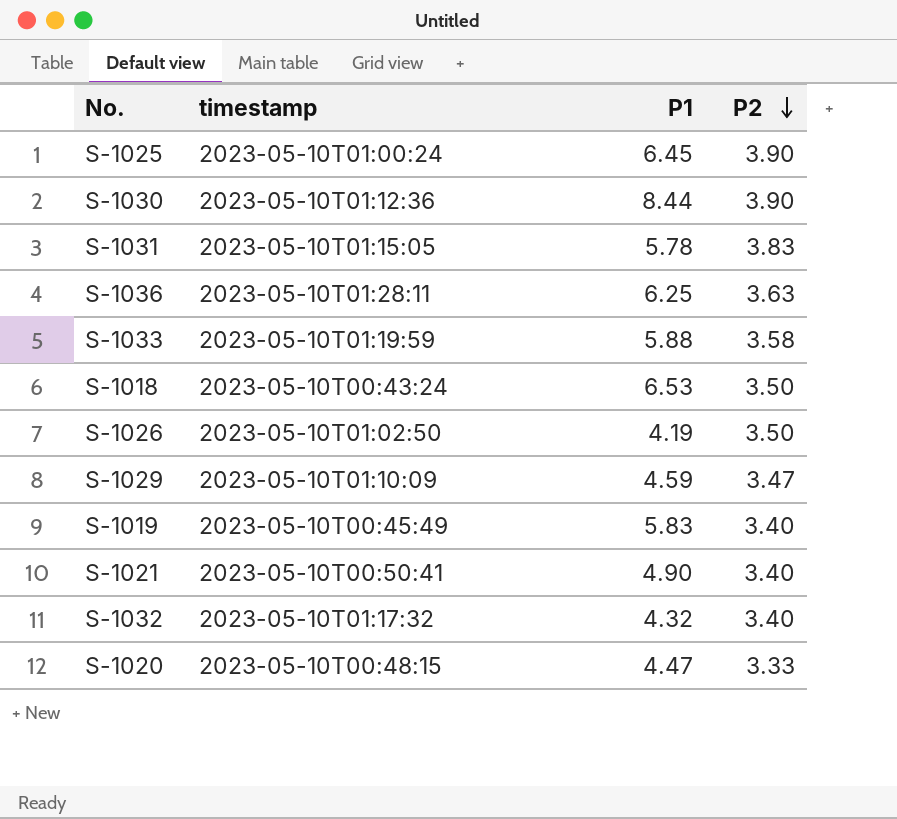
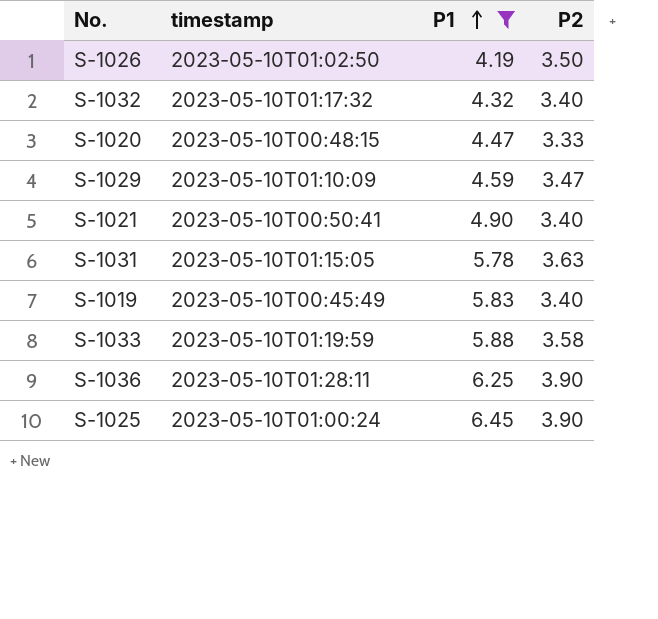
filter: none -> P1 <= 6.45
row order: P2 descending -> P1 ascending
S-1031 | P2: 3.83 -> 3.63
S-1036 | P2: 3.63 -> 3.90

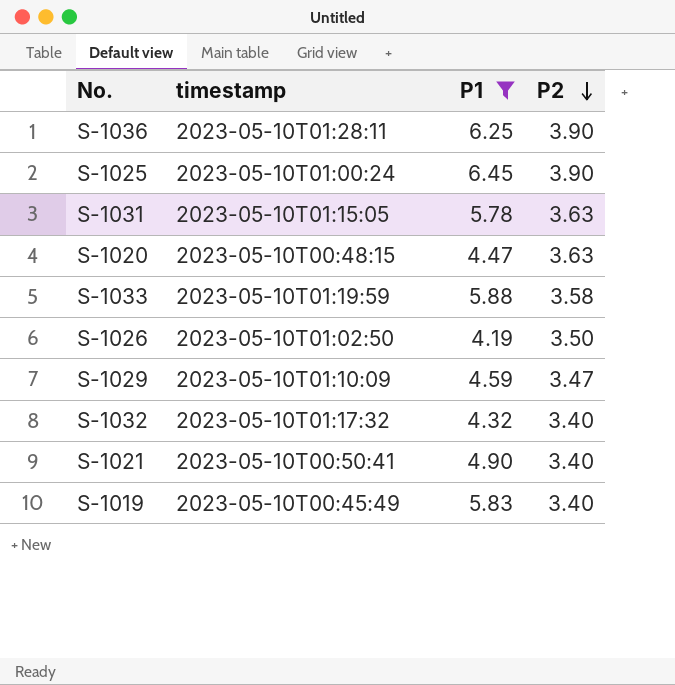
row order: P1 ascending -> P2 descending
S-1020 | P2: 3.33 -> 3.63

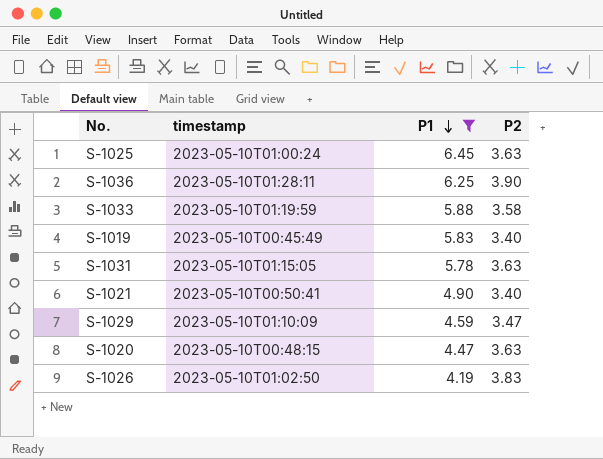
row order: P2 descending -> P1 descending
row S-1032: 2023-05-10T01:17:32 | 4.32 | 3.40 -> none
S-1025 | P2: 3.90 -> 3.63
S-1026 | P2: 3.50 -> 3.83

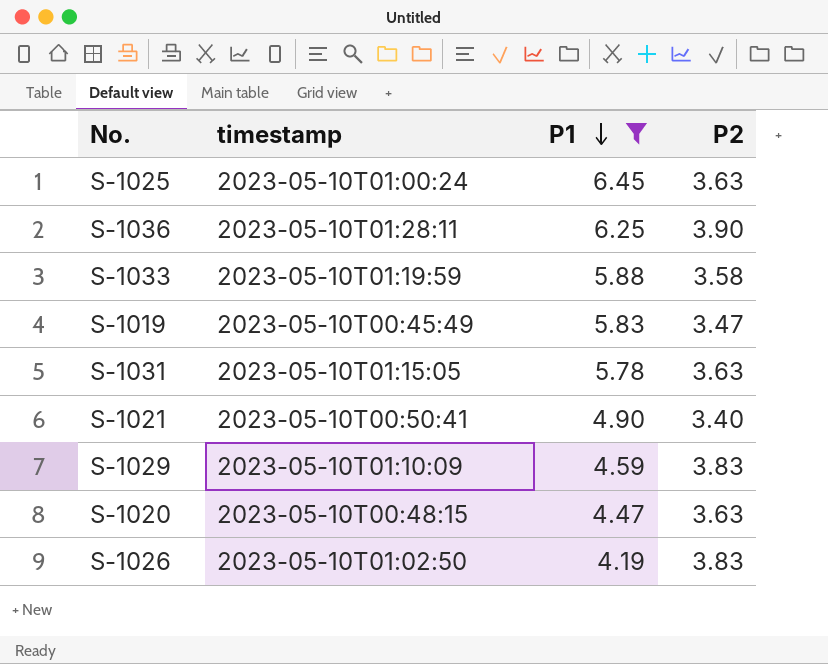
S-1019 | P2: 3.40 -> 3.47
S-1029 | P2: 3.47 -> 3.83

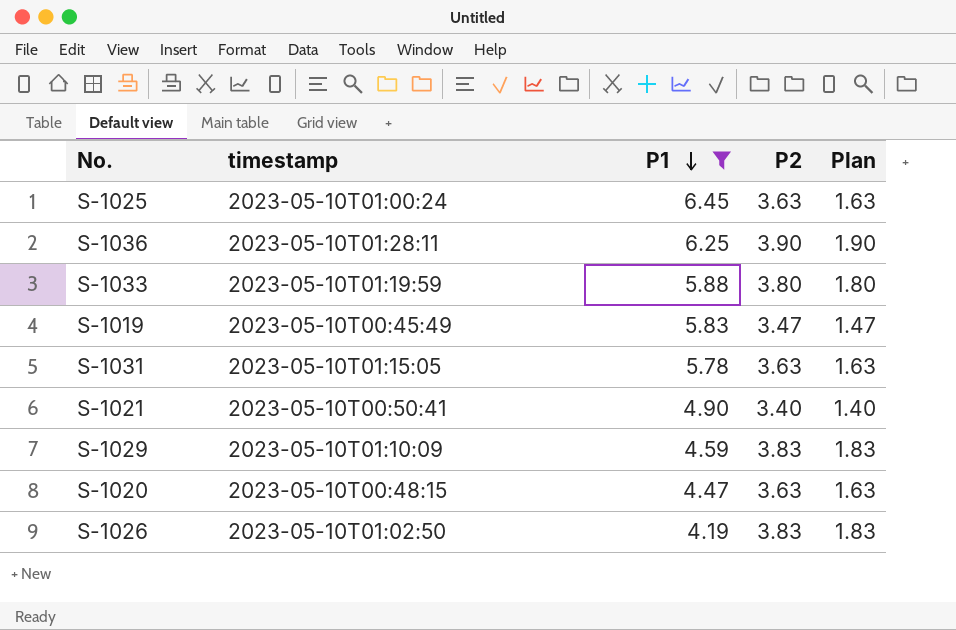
column Plan | formula: none -> [P2] - 2
S-1033 | P2: 3.58 -> 3.80

